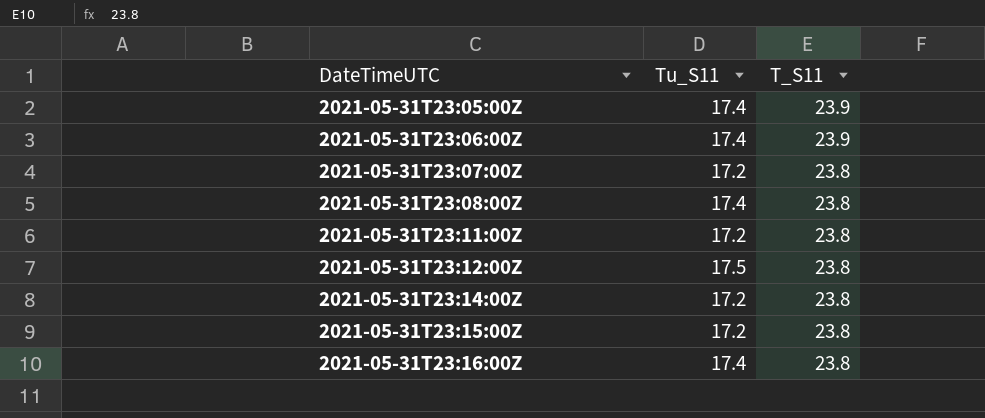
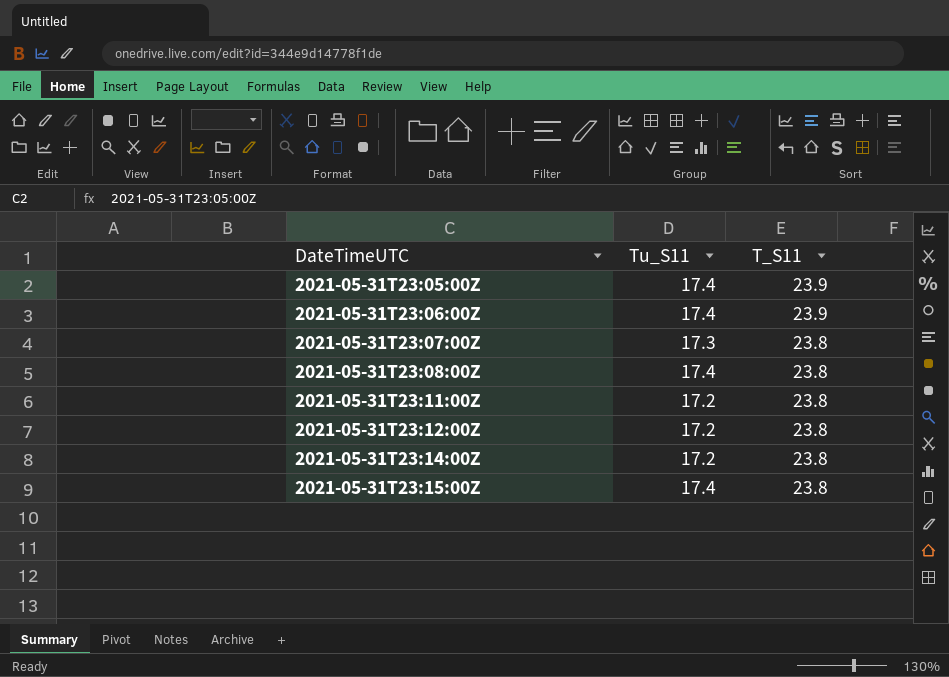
row 2021-05-31T23:16:00Z: 17.4 | 23.8 -> none
2021-05-31T23:07:00Z | Tu_S11: 17.2 -> 17.3
2021-05-31T23:12:00Z | Tu_S11: 17.5 -> 17.2
2021-05-31T23:15:00Z | Tu_S11: 17.2 -> 17.4

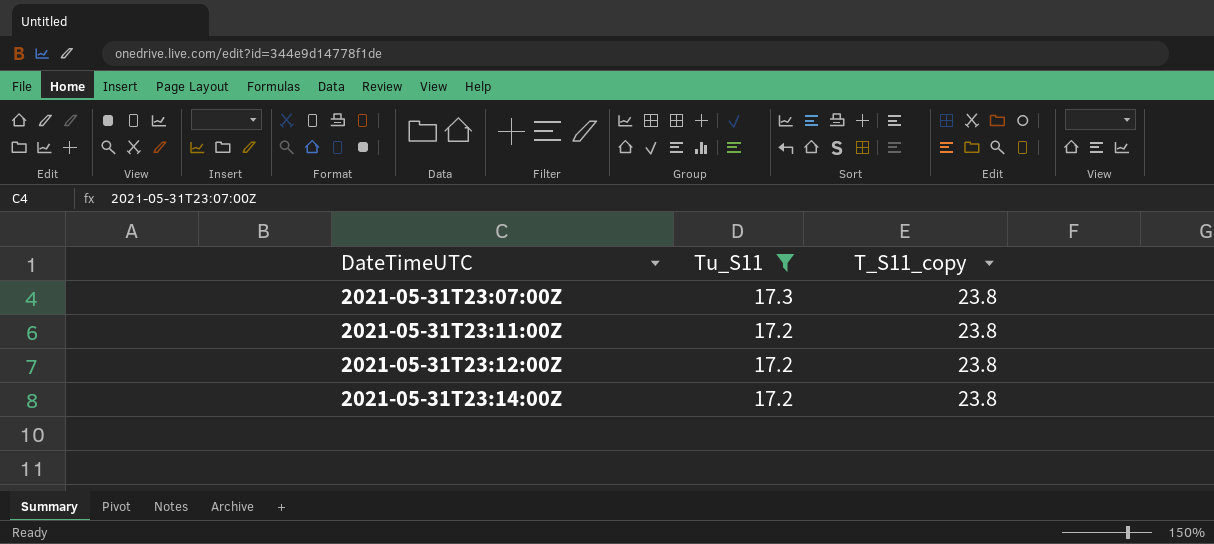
filter: none -> Tu_S11 != 17.4
column name: T_S11 -> T_S11_copy

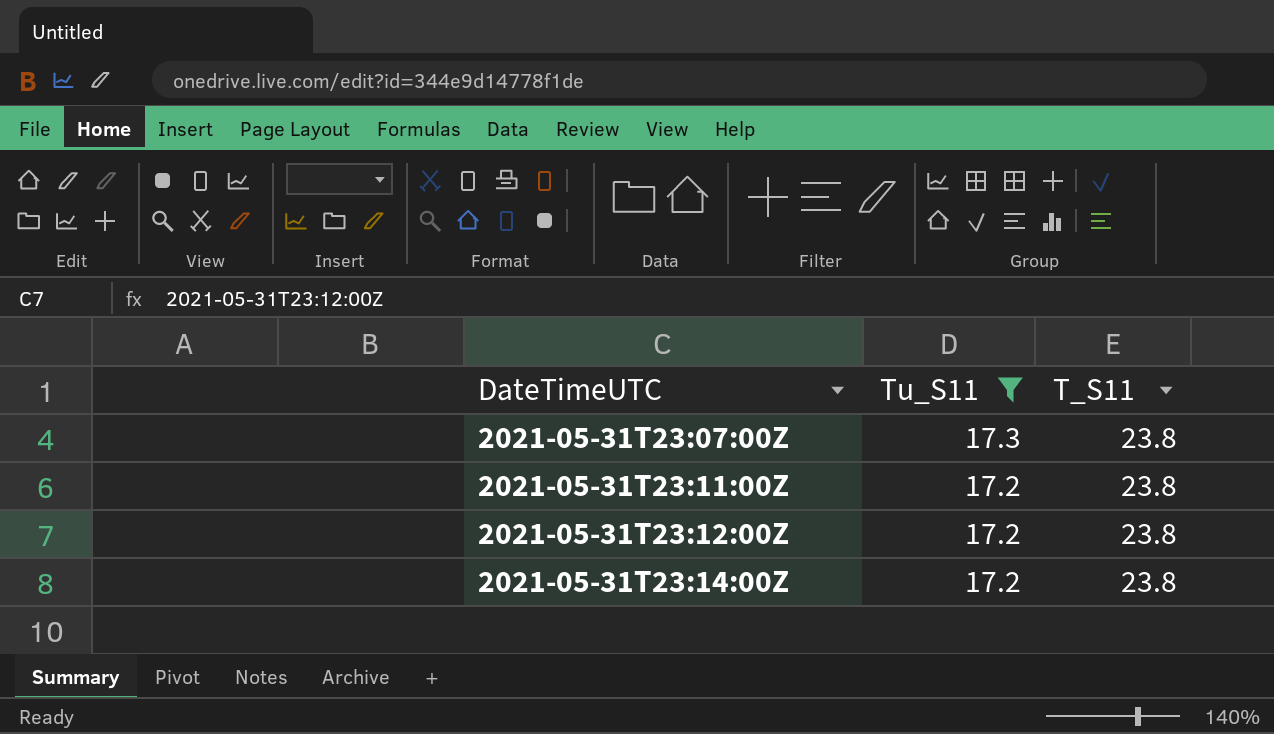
column name: T_S11_copy -> T_S11

